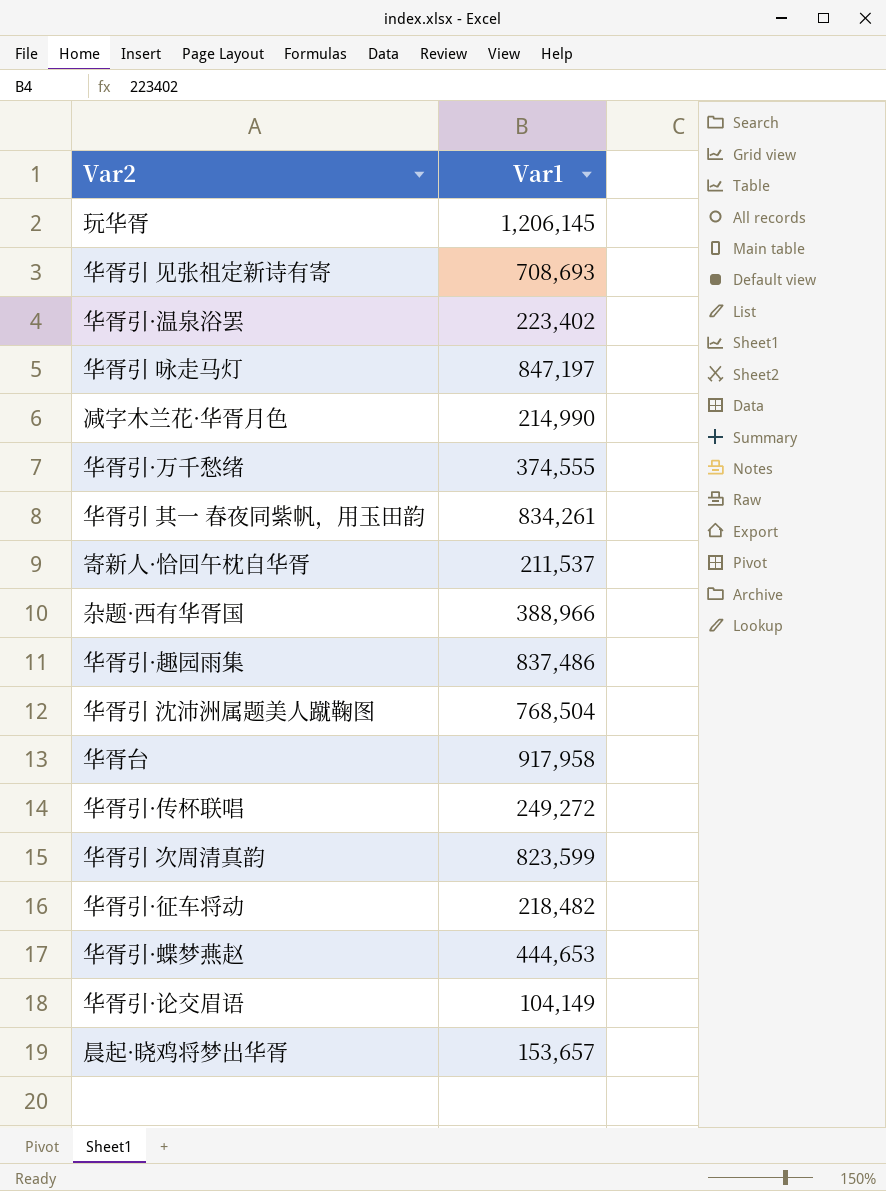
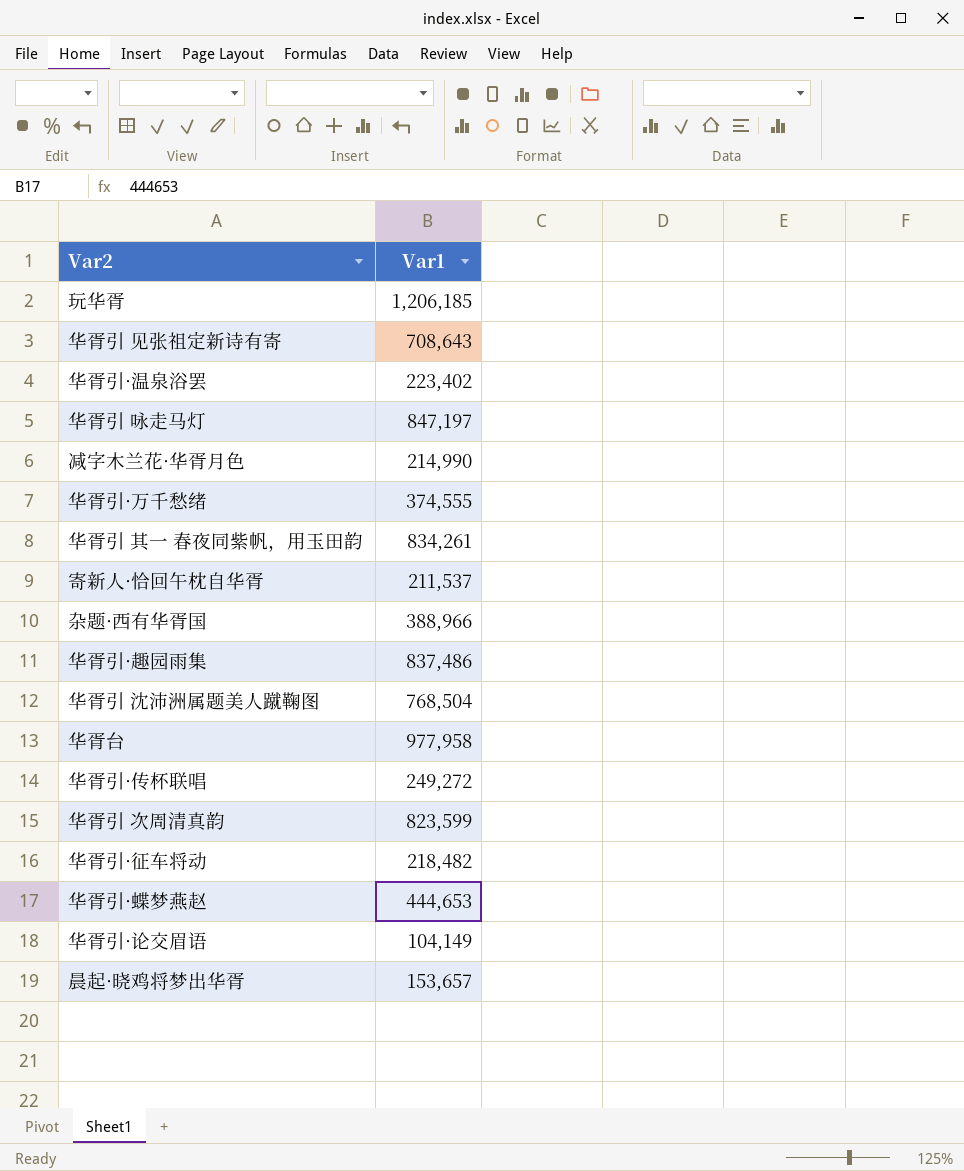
玩华胥 | Var1: 1,206,145 -> 1,206,185
华胥引 见张祖定新诗有寄 | Var1: 708,693 -> 708,643
华胥台 | Var1: 917,958 -> 977,958

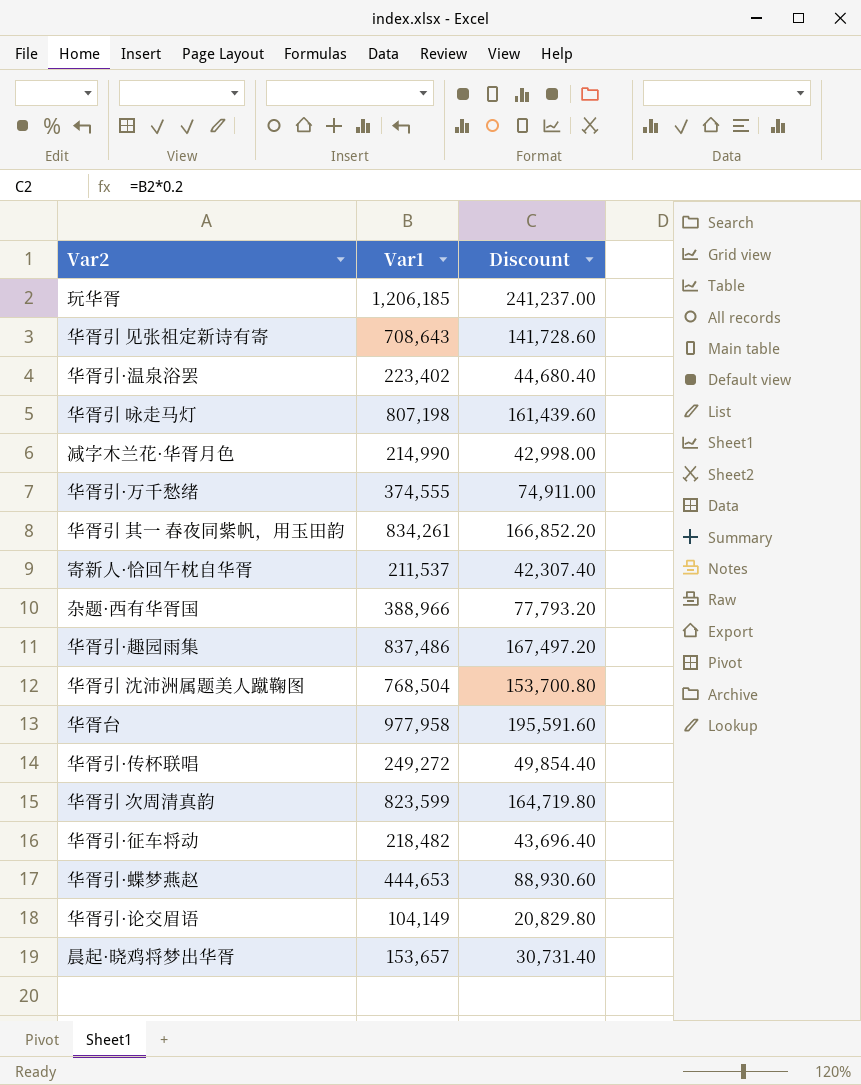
column Discount | formula: none -> [Var1] * 0.2
华胥引 咏走马灯 | Var1: 847,197 -> 807,198

